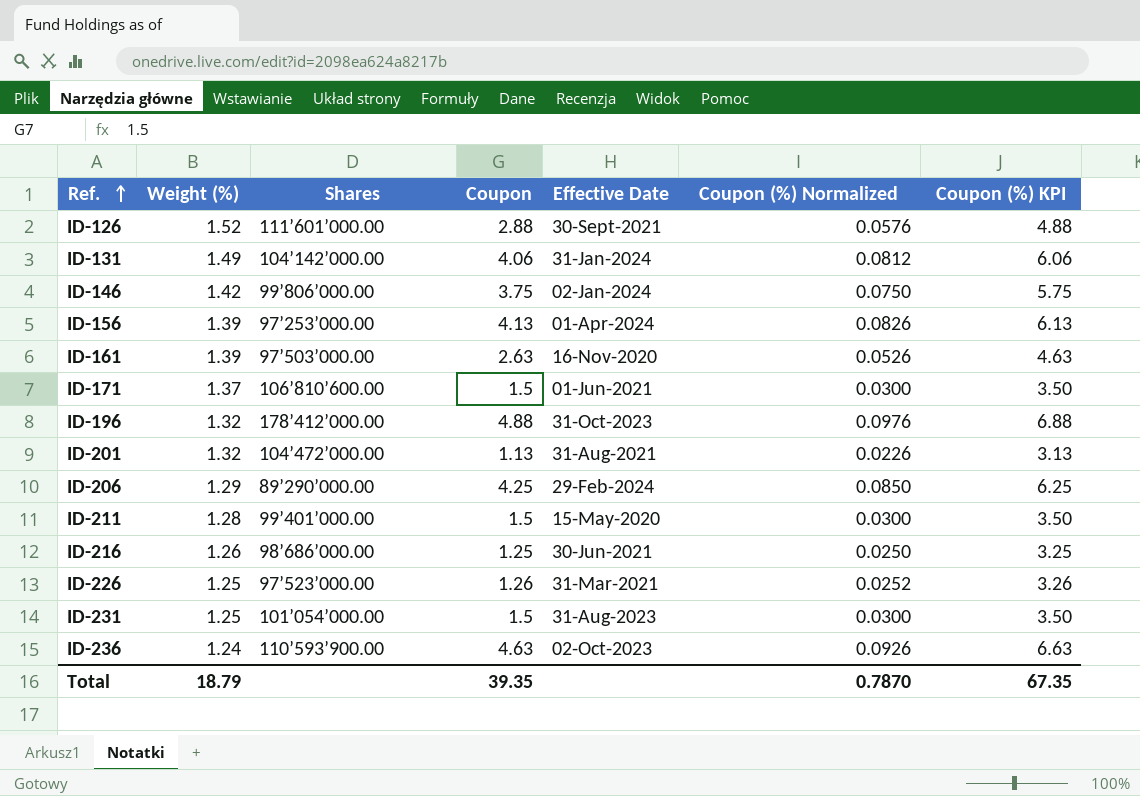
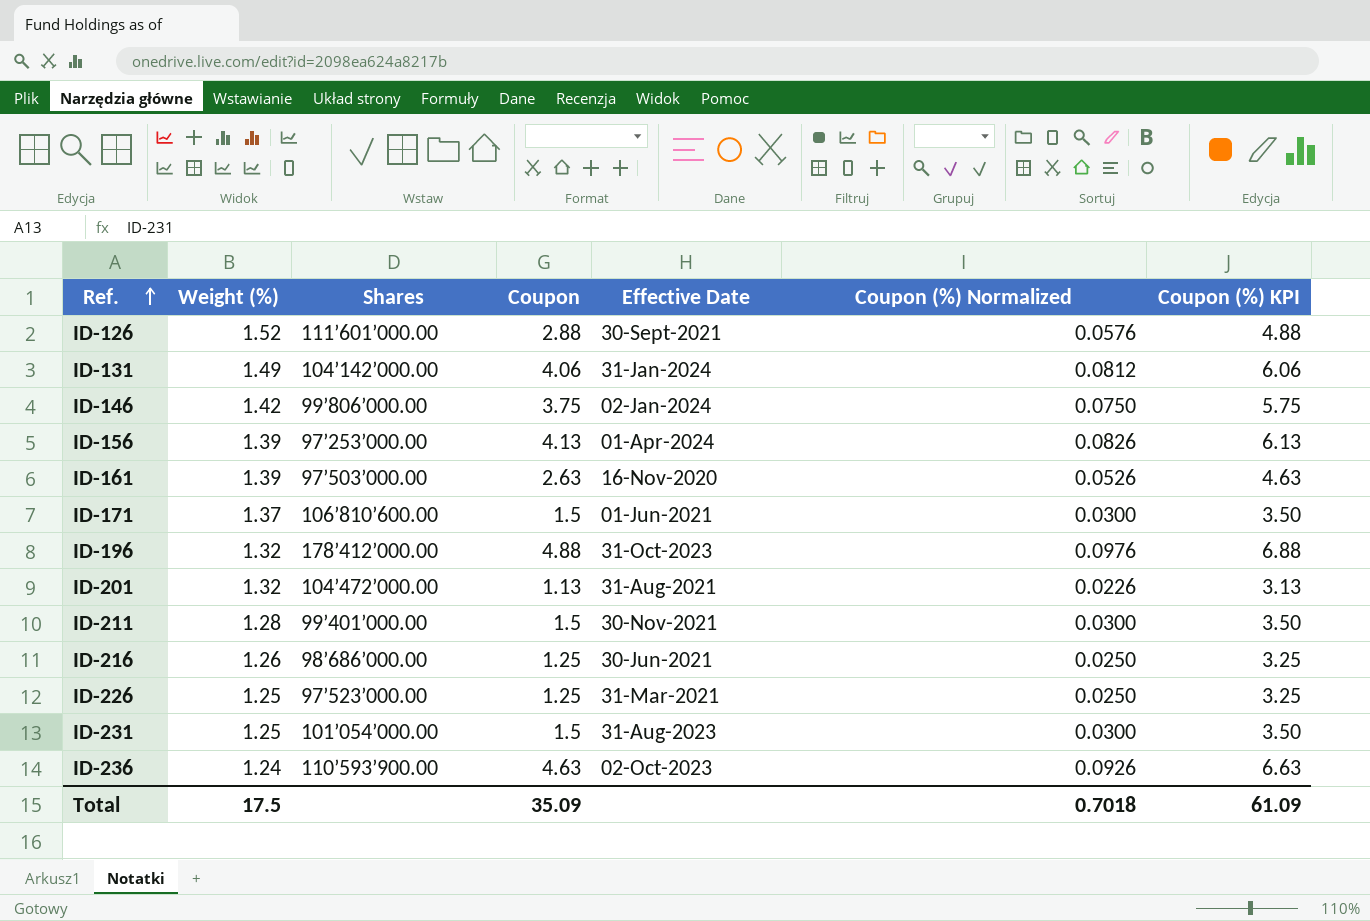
row ID-206: 1.29 | 89’290’000.00 | 4.25 | 29-Feb-2024 | 0.0850 | 6.25 -> none
ID-211 | Effective Date: 15-May-2020 -> 30-Nov-2021
ID-226 | Coupon: 1.26 -> 1.25
ID-226 | Coupon (%) Normalized: 0.0252 -> 0.0250
ID-226 | Coupon (%) KPI: 3.26 -> 3.25
Total | Weight (%): 18.79 -> 17.5
Total | Coupon: 39.35 -> 35.09
Total | Coupon (%) Normalized: 0.7870 -> 0.7018
Total | Coupon (%) KPI: 67.35 -> 61.09

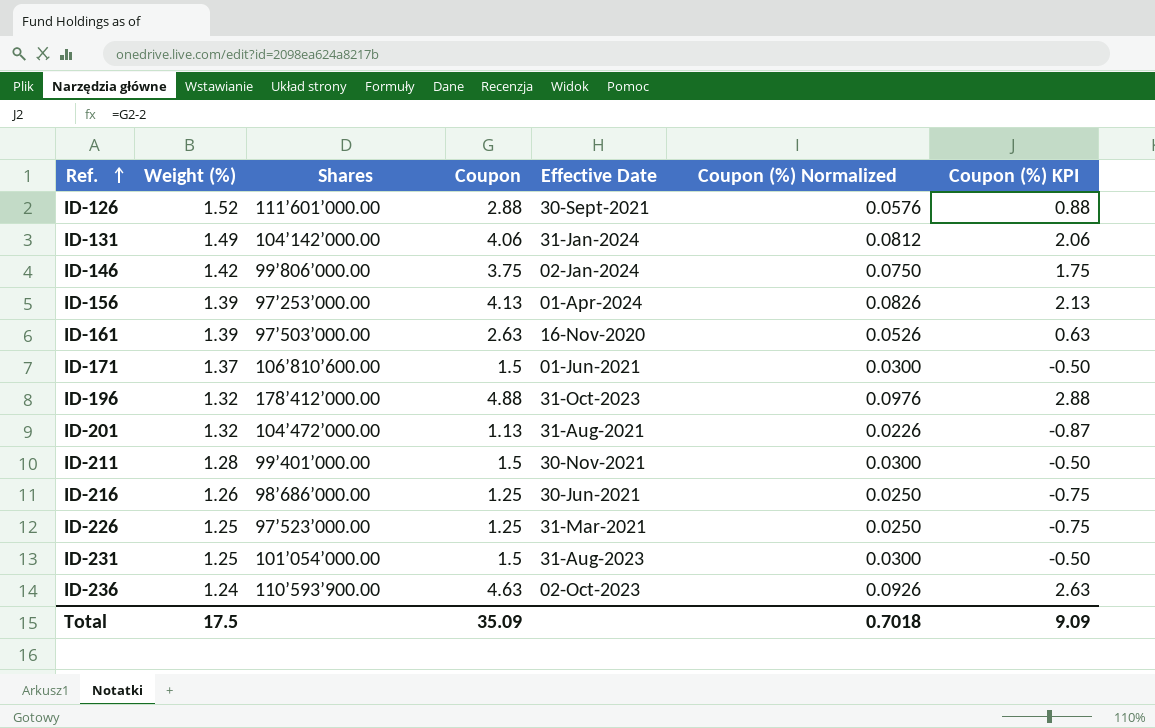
column Coupon (%) KPI | formula: [Coupon] + 2 -> [Coupon] - 2
Total | Coupon (%) KPI: 61.09 -> 9.09

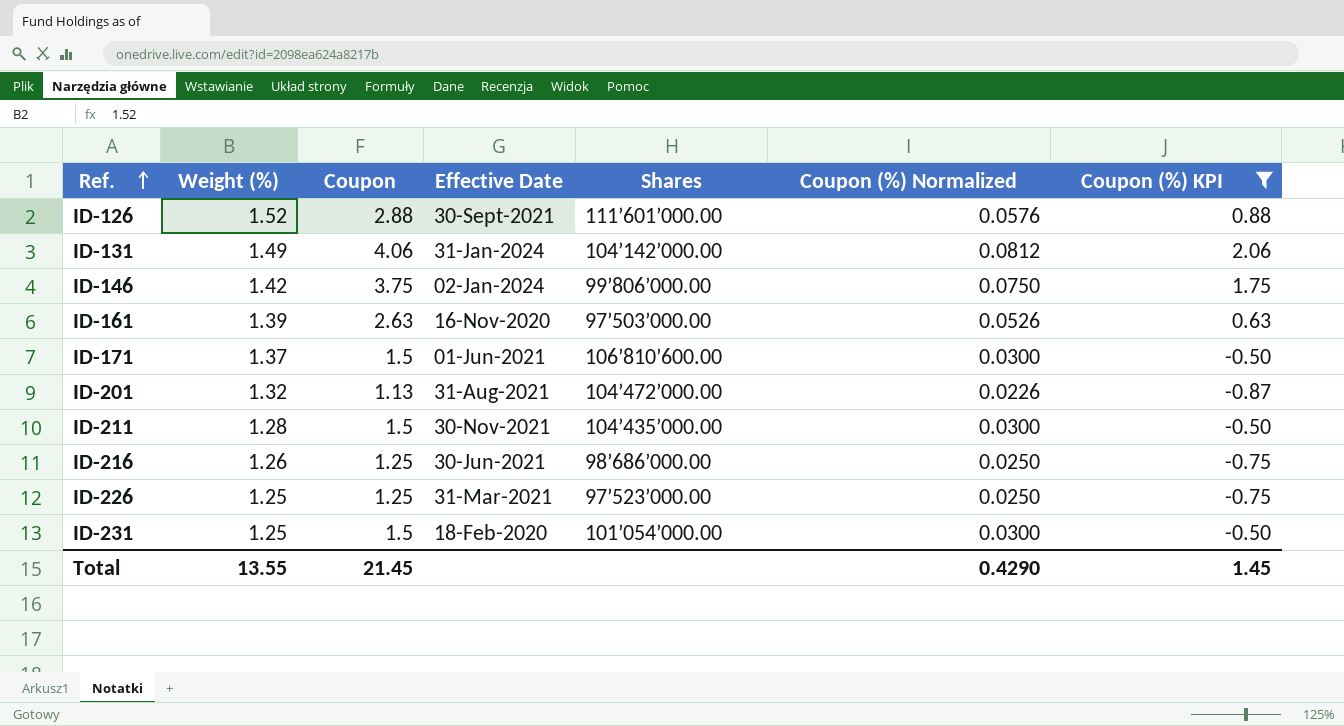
filter: none -> Coupon (%) KPI <= 2.06
column Shares | position: 3 -> 5
ID-211 | Shares: 99’401’000.00 -> 104’435’000.00
ID-231 | Effective Date: 31-Aug-2023 -> 18-Feb-2020
Total | Weight (%): 17.5 -> 13.55
Total | Coupon: 35.09 -> 21.45
Total | Coupon (%) Normalized: 0.7018 -> 0.4290
Total | Coupon (%) KPI: 9.09 -> 1.45

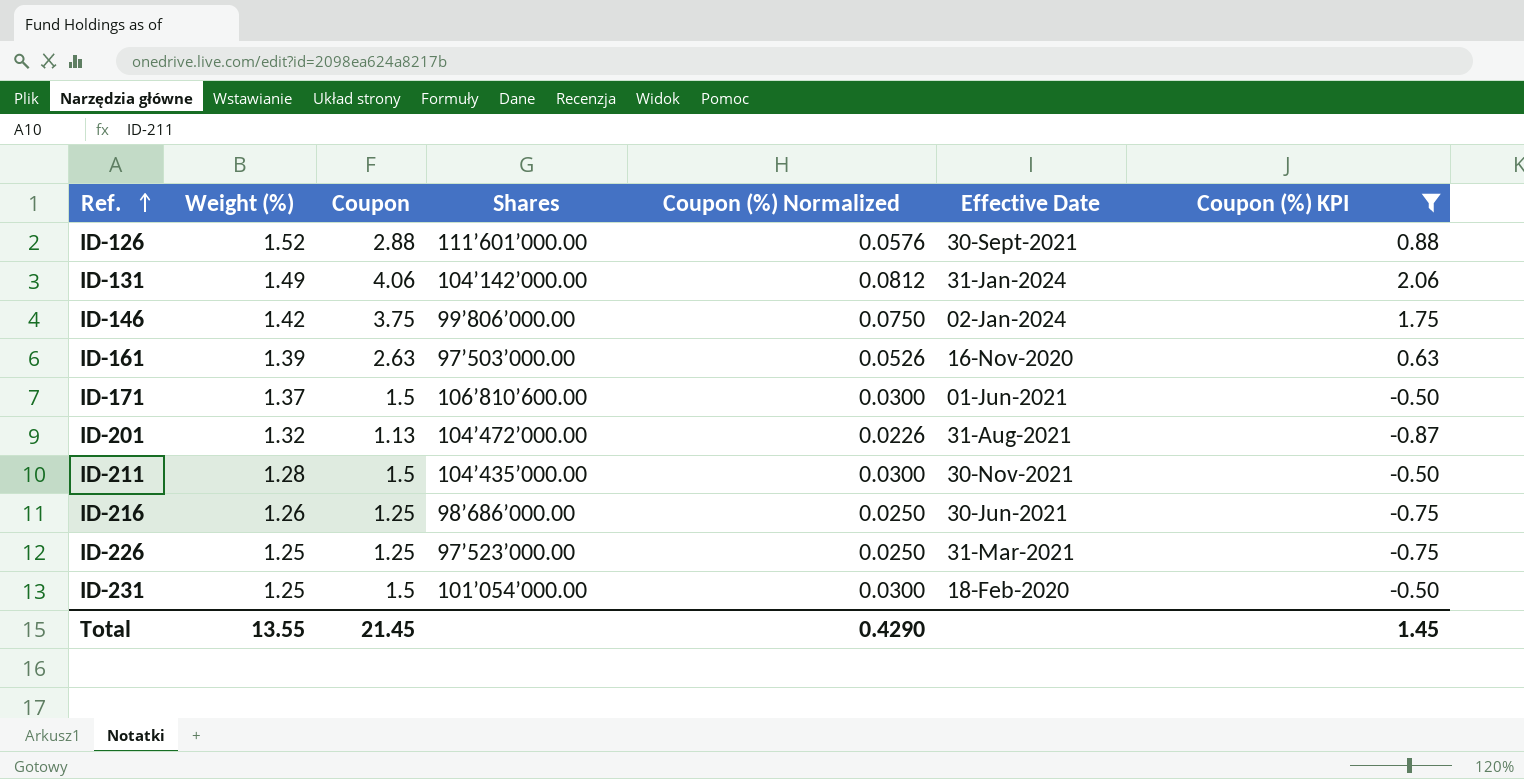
column Effective Date | position: 4 -> 6

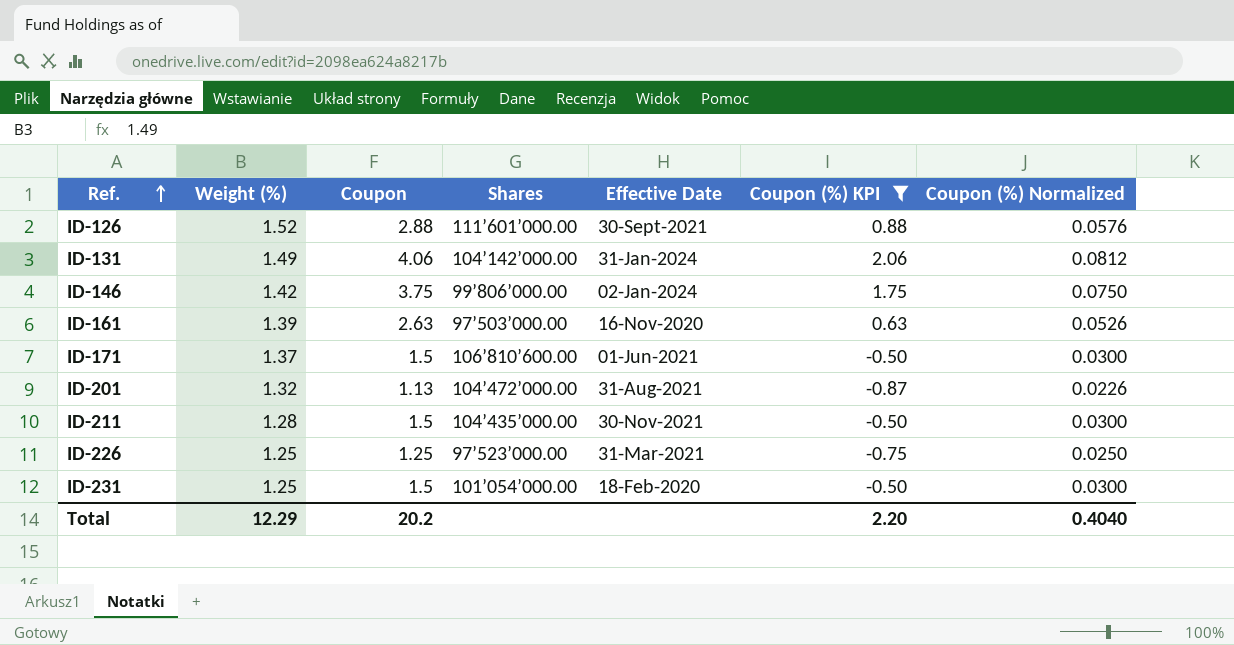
column Coupon (%) Normalized | position: 5 -> 7
row ID-216: 1.26 | 1.25 | 98’686’000.00 | 0.0250 | 30-Jun-2021 | -0.75 -> none
Total | Weight (%): 13.55 -> 12.29
Total | Coupon: 21.45 -> 20.2
Total | Coupon (%) KPI: 1.45 -> 2.20
Total | Coupon (%) Normalized: 0.4290 -> 0.4040

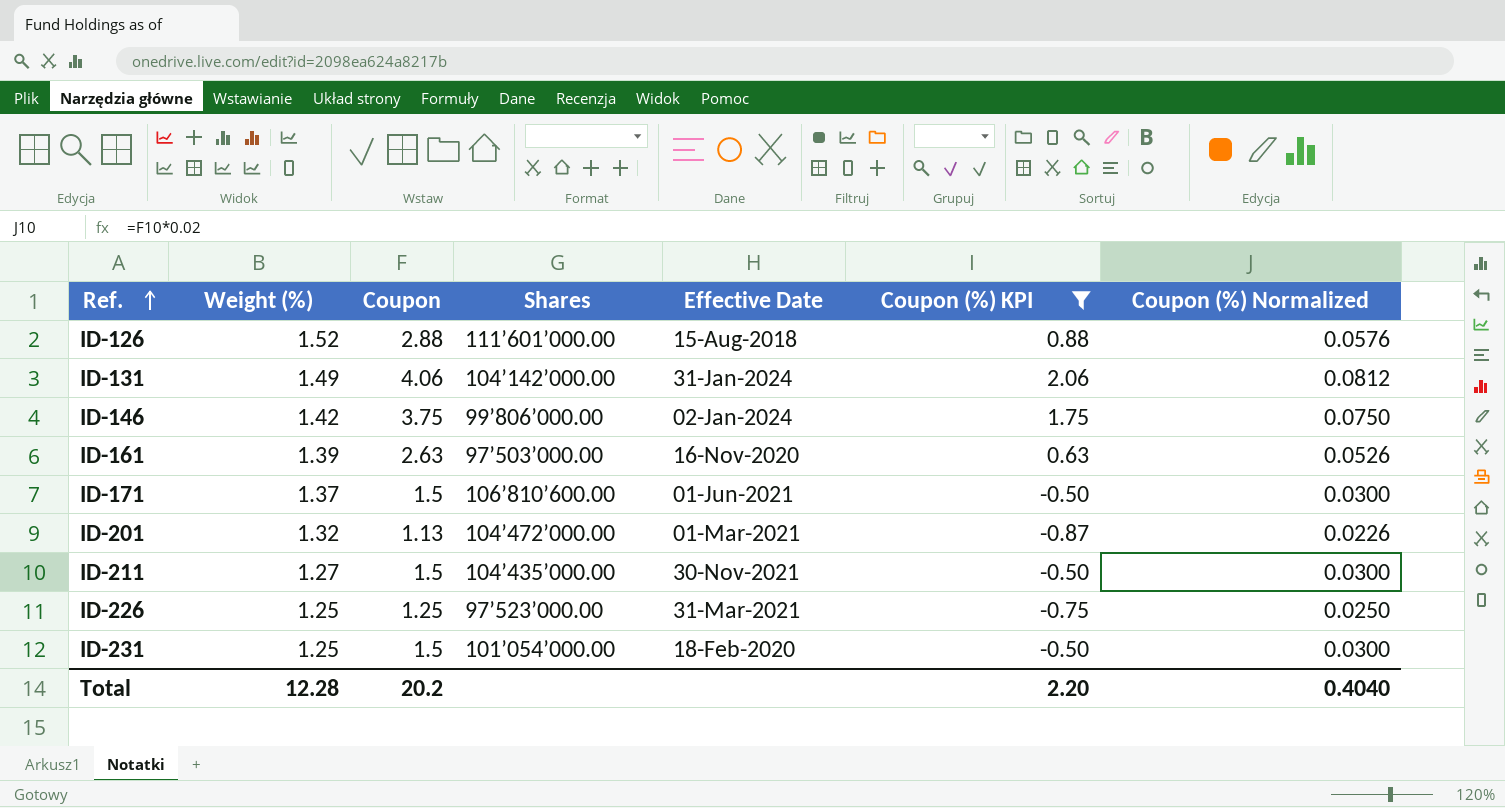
ID-126 | Effective Date: 30-Sept-2021 -> 15-Aug-2018
ID-201 | Effective Date: 31-Aug-2021 -> 01-Mar-2021
ID-211 | Weight (%): 1.28 -> 1.27
Total | Weight (%): 12.29 -> 12.28

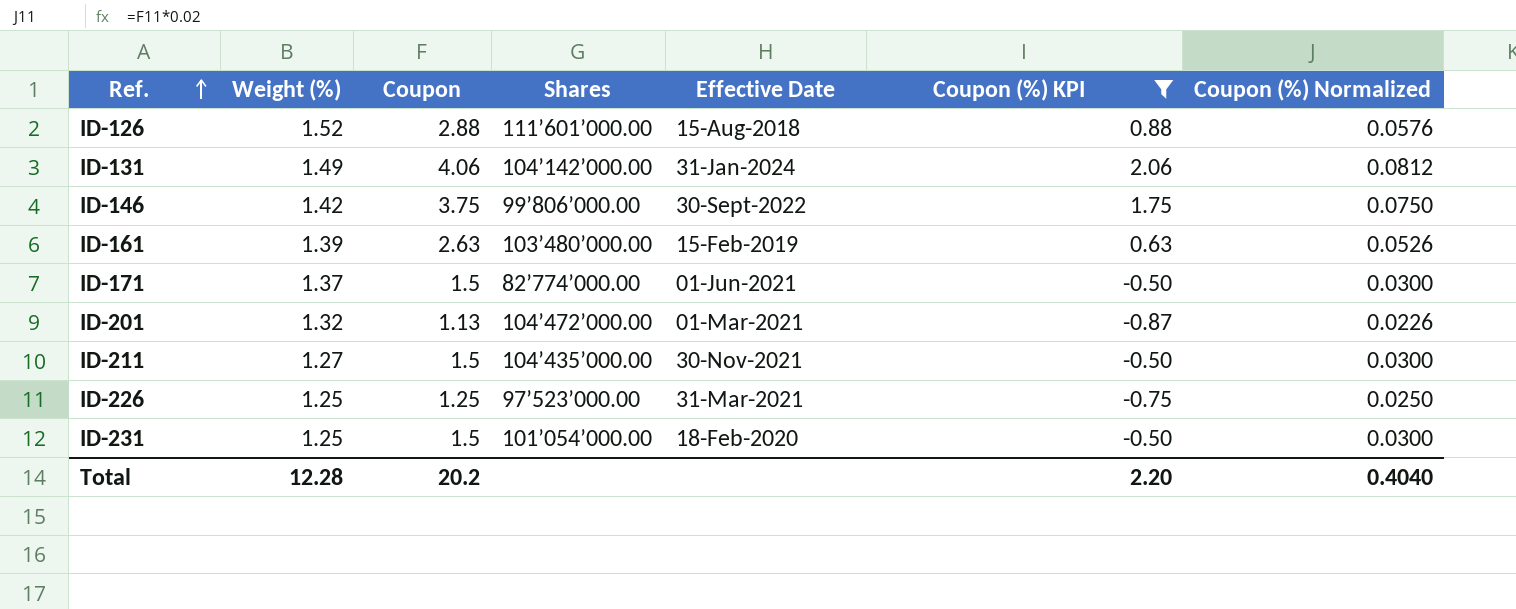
ID-146 | Effective Date: 02-Jan-2024 -> 30-Sept-2022
ID-161 | Shares: 97’503’000.00 -> 103’480’000.00
ID-161 | Effective Date: 16-Nov-2020 -> 15-Feb-2019
ID-171 | Shares: 106’810’600.00 -> 82’774’000.00

